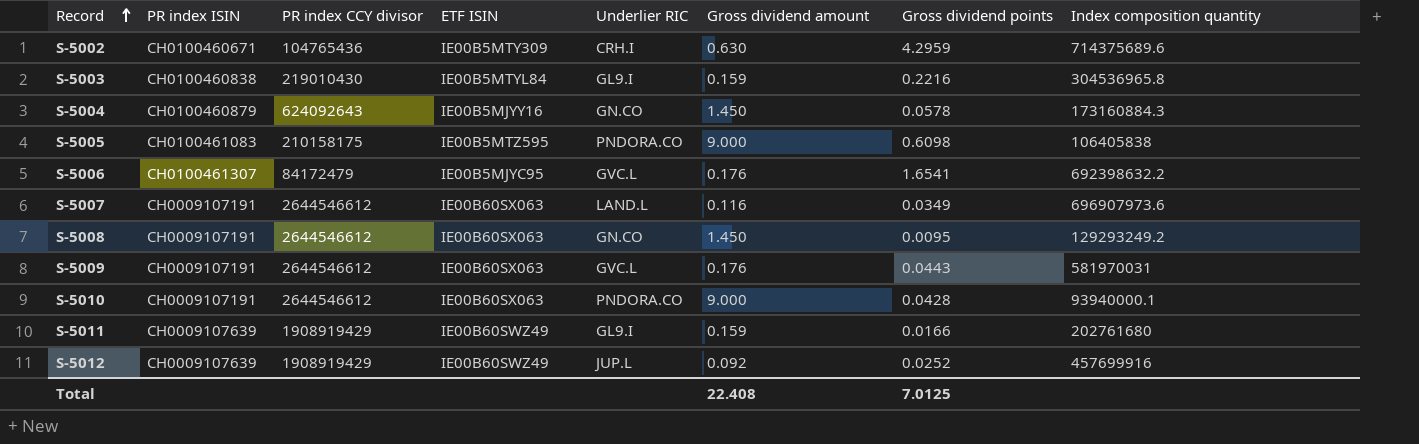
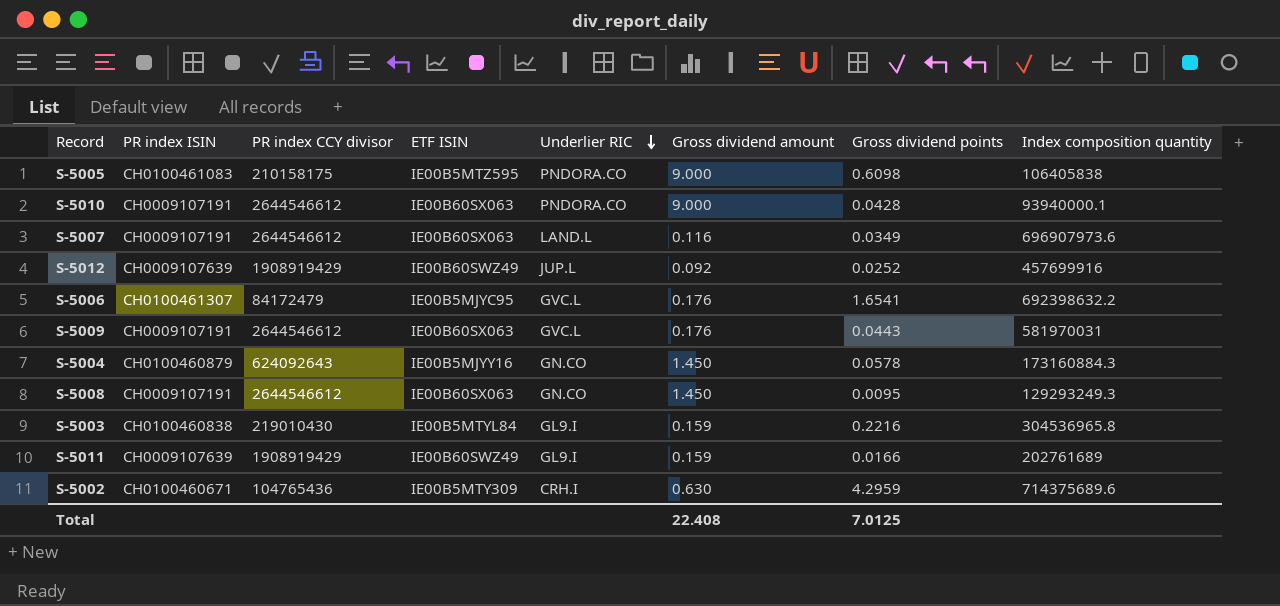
row order: Record ascending -> Underlier RIC descending
S-5008 | Index composition quantity: 129293249.2 -> 129293249.3
S-5011 | Index composition quantity: 202761680 -> 202761689

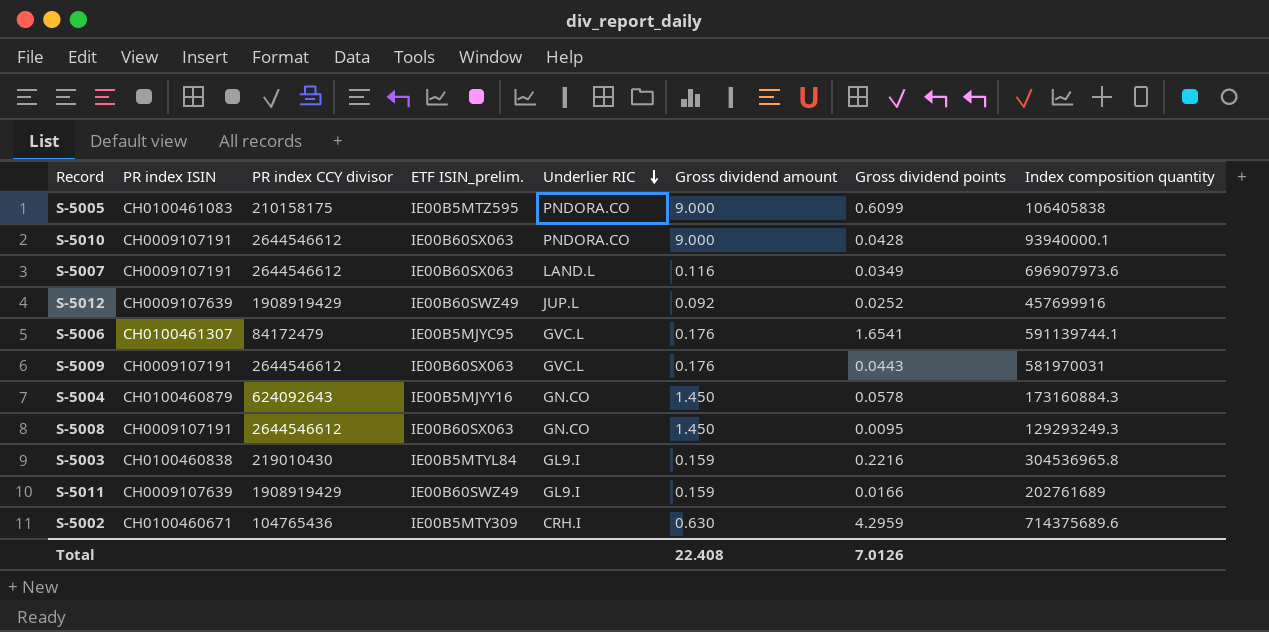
column name: ETF ISIN -> ETF ISIN_prelim.
S-5005 | Gross dividend points: 0.6098 -> 0.6099
S-5006 | Index composition quantity: 692398632.2 -> 591139744.1
Total | Gross dividend points: 7.0125 -> 7.0126

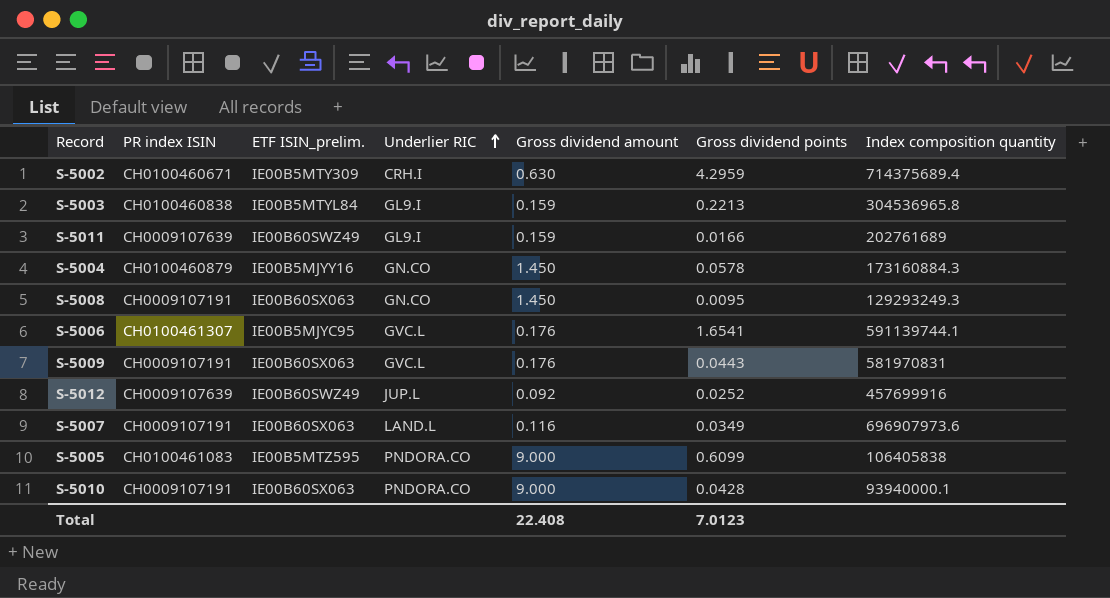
row order: Underlier RIC descending -> Underlier RIC ascending
column PR index CCY divisor | position: 3 -> none
S-5002 | Index composition quantity: 714375689.6 -> 714375689.4
S-5003 | Gross dividend points: 0.2216 -> 0.2213
S-5009 | Index composition quantity: 581970031 -> 581970831
Total | Gross dividend points: 7.0126 -> 7.0123

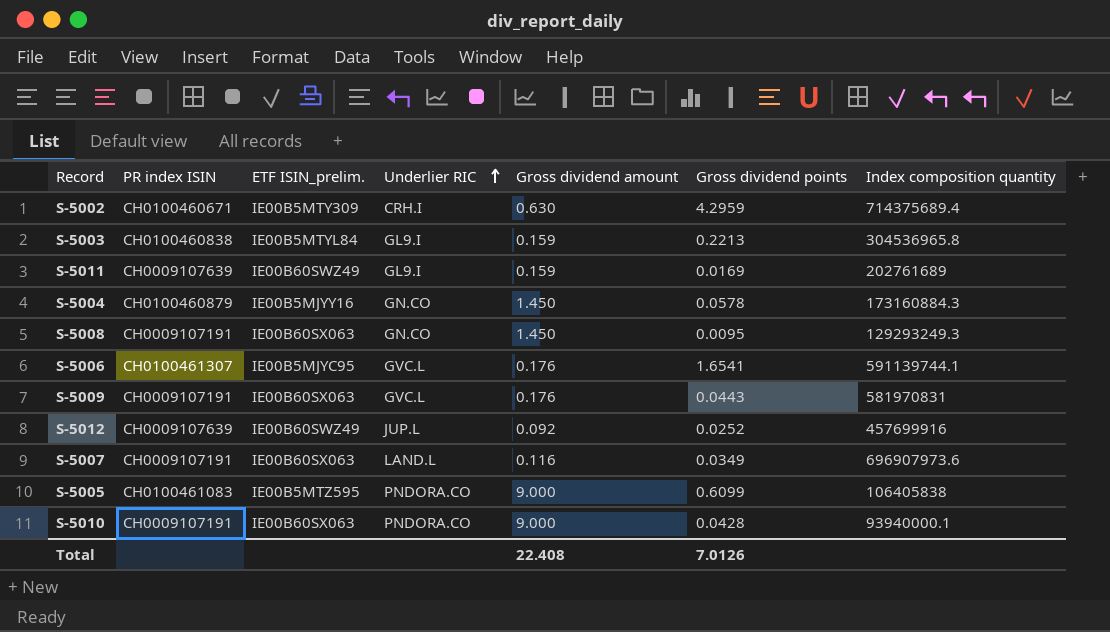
S-5011 | Gross dividend points: 0.0166 -> 0.0169
Total | Gross dividend points: 7.0123 -> 7.0126

